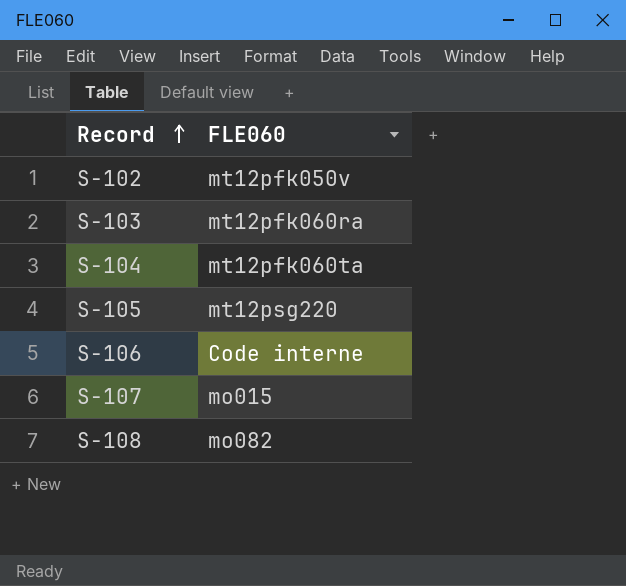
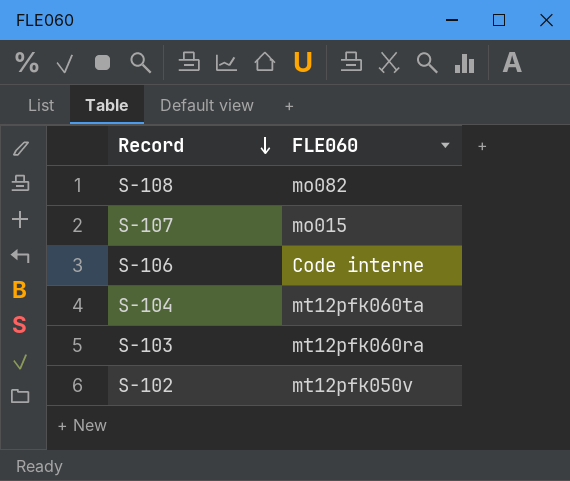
row order: Record ascending -> Record descending
row S-105: mt12psg220 -> none

